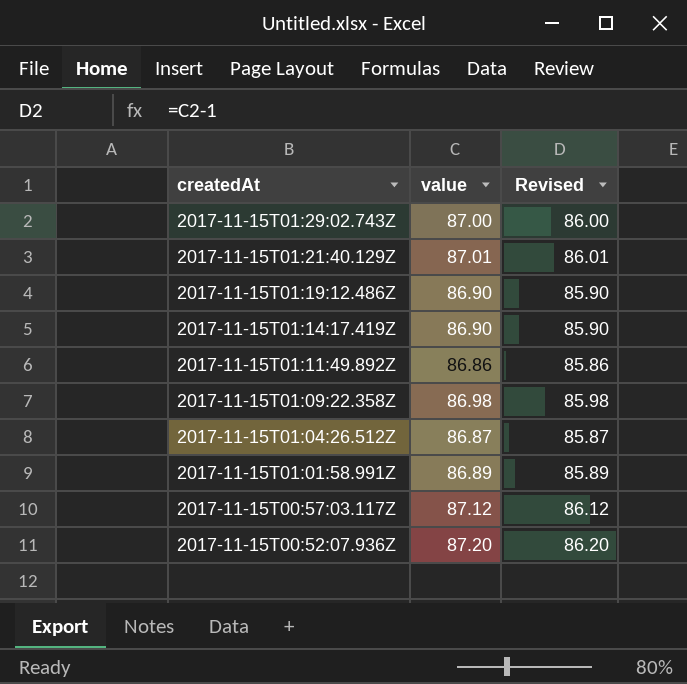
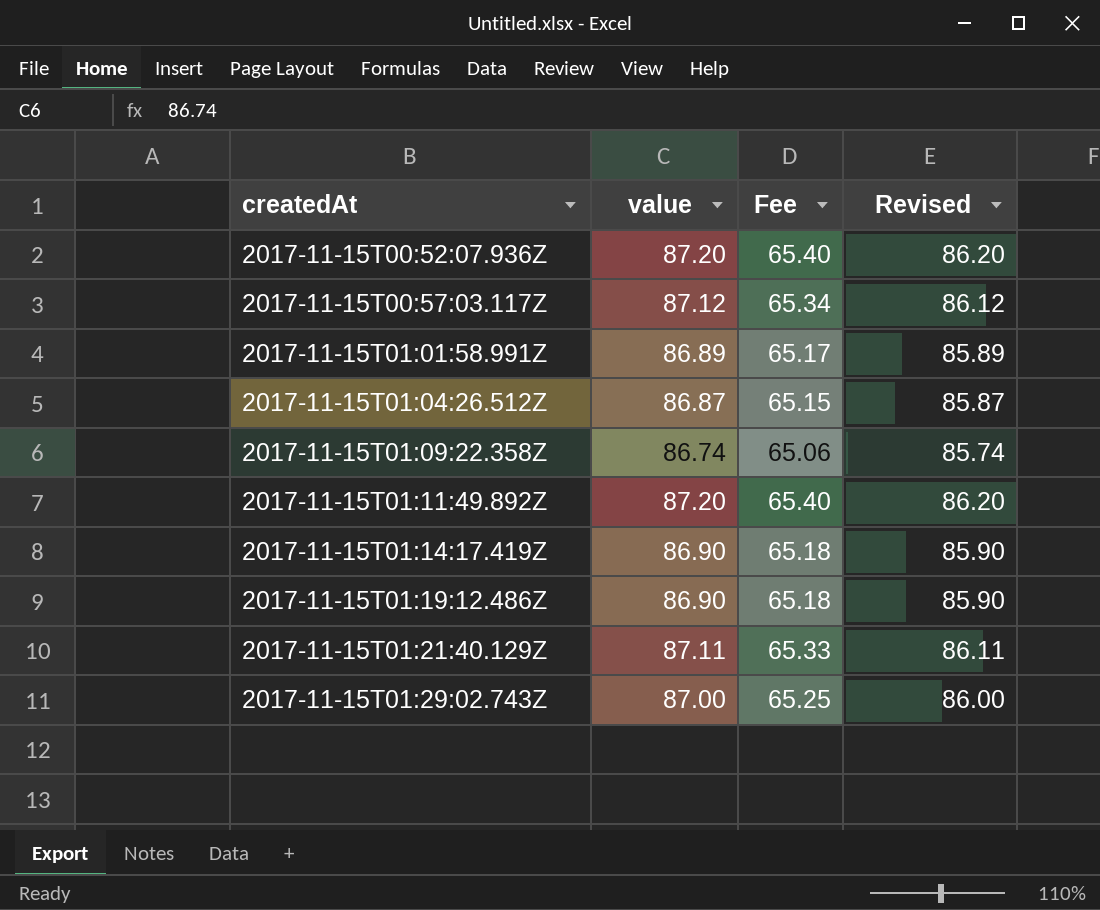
row order: createdAt descending -> createdAt ascending
column Fee | formula: none -> [value] * 0.75
2017-11-15T01:09:22.358Z | value: 86.98 -> 86.74
2017-11-15T01:09:22.358Z | Revised: 85.98 -> 85.74
2017-11-15T01:11:49.892Z | value: 86.86 -> 87.20
2017-11-15T01:11:49.892Z | Revised: 85.86 -> 86.20
2017-11-15T01:21:40.129Z | value: 87.01 -> 87.11
2017-11-15T01:21:40.129Z | Revised: 86.01 -> 86.11

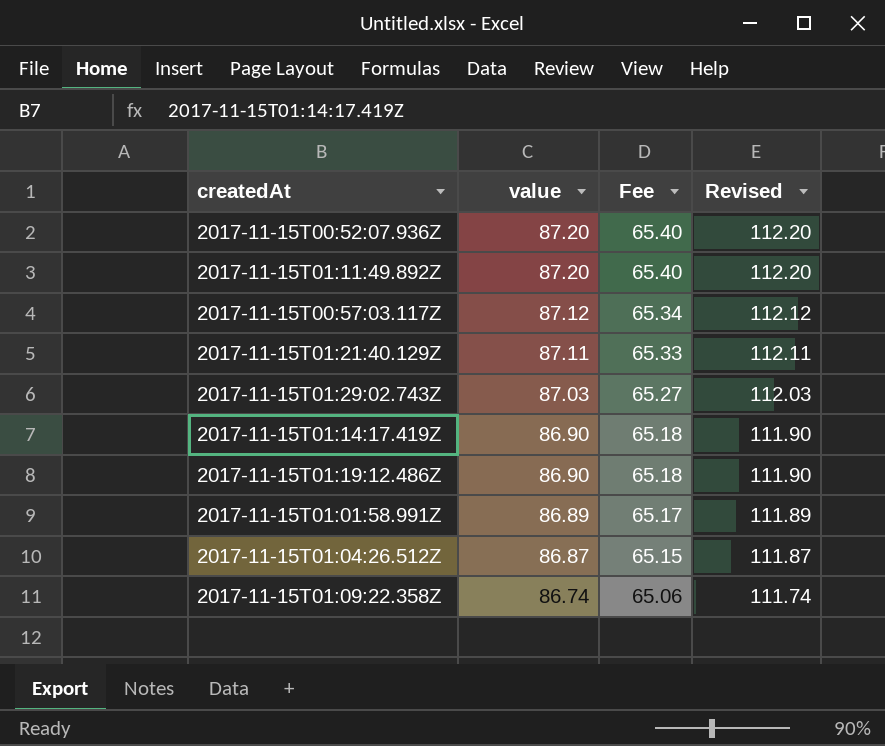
row order: createdAt ascending -> value descending
column Revised | formula: [value] - 1 -> [value] + 25
2017-11-15T01:29:02.743Z | value: 87.00 -> 87.03
2017-11-15T01:29:02.743Z | Fee: 65.25 -> 65.27

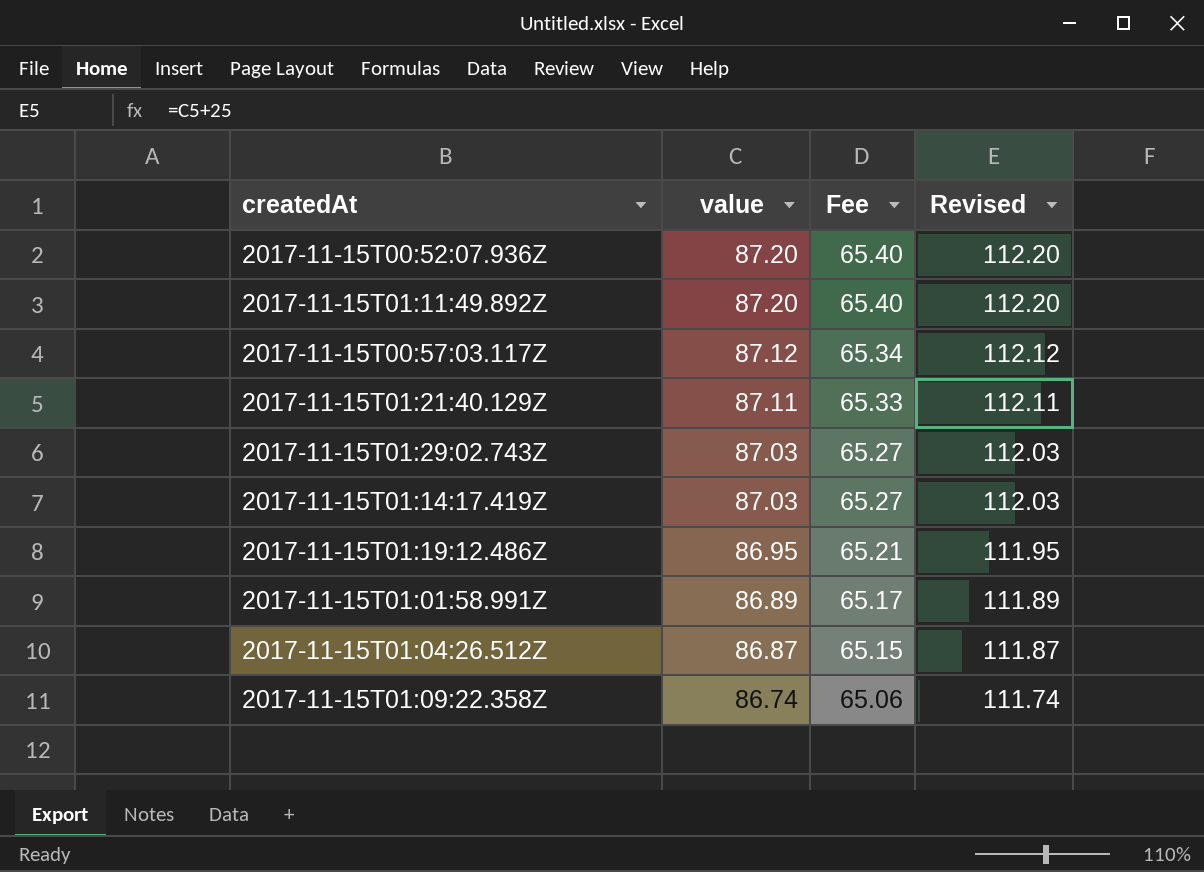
2017-11-15T01:14:17.419Z | value: 86.90 -> 87.03
2017-11-15T01:14:17.419Z | Fee: 65.18 -> 65.27
2017-11-15T01:14:17.419Z | Revised: 111.90 -> 112.03
2017-11-15T01:19:12.486Z | value: 86.90 -> 86.95
2017-11-15T01:19:12.486Z | Fee: 65.18 -> 65.21
2017-11-15T01:19:12.486Z | Revised: 111.90 -> 111.95

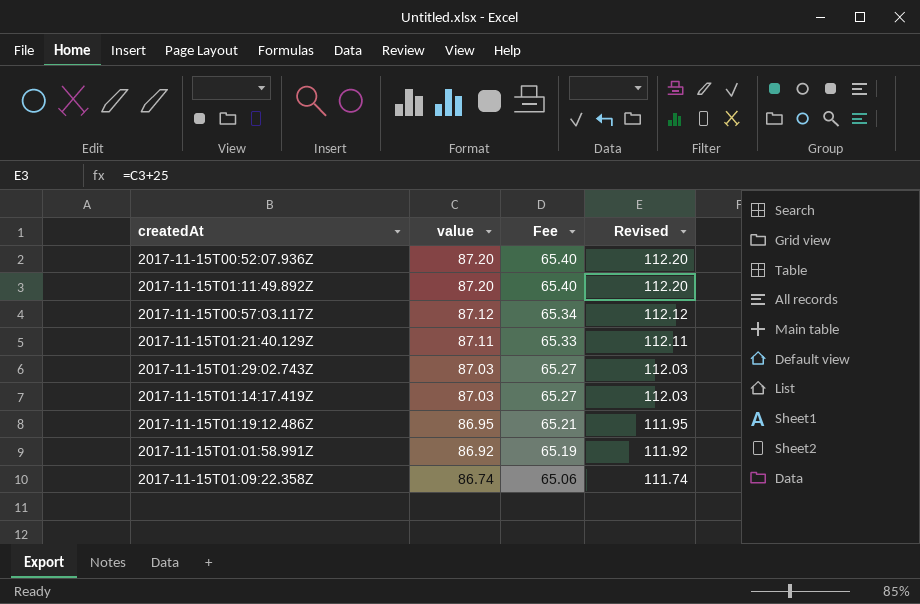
row 2017-11-15T01:04:26.512Z: 86.87 | 65.15 | 111.87 -> none
2017-11-15T01:01:58.991Z | value: 86.89 -> 86.92
2017-11-15T01:01:58.991Z | Fee: 65.17 -> 65.19
2017-11-15T01:01:58.991Z | Revised: 111.89 -> 111.92

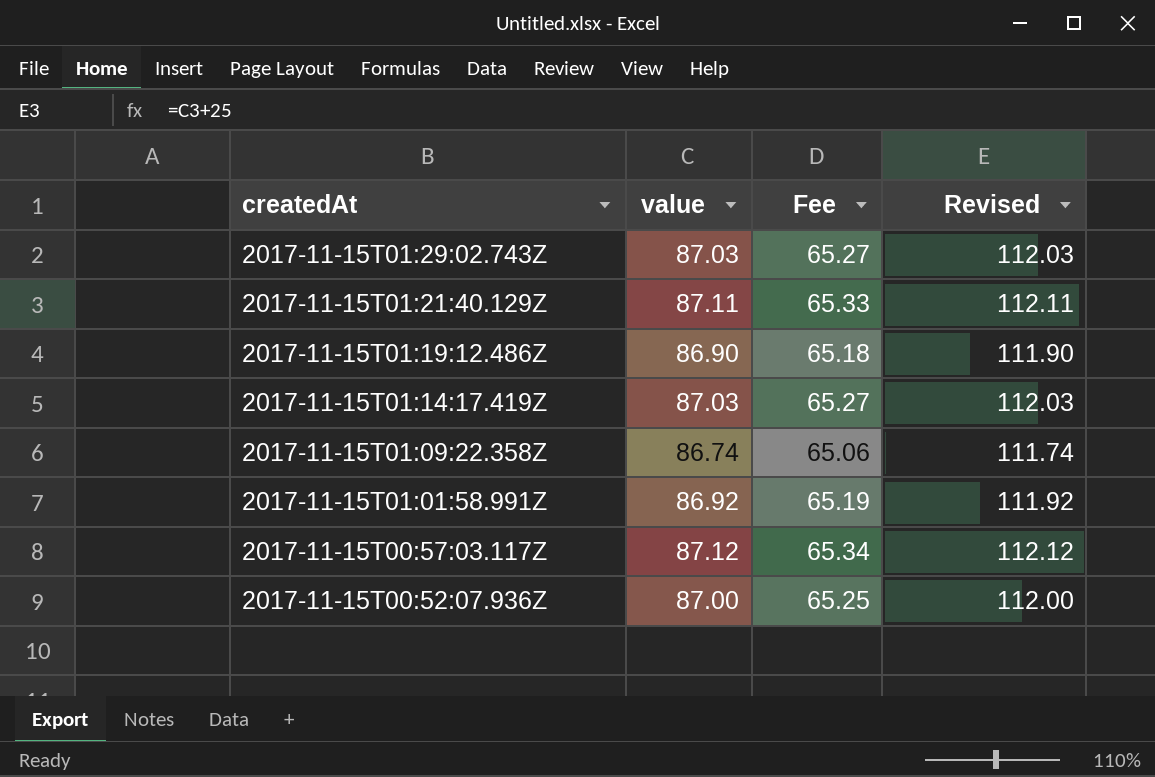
row order: value descending -> createdAt descending
row 2017-11-15T01:11:49.892Z: 87.20 | 65.40 | 112.20 -> none
2017-11-15T01:19:12.486Z | value: 86.95 -> 86.90
2017-11-15T01:19:12.486Z | Fee: 65.21 -> 65.18
2017-11-15T01:19:12.486Z | Revised: 111.95 -> 111.90
2017-11-15T00:52:07.936Z | value: 87.20 -> 87.00
2017-11-15T00:52:07.936Z | Fee: 65.40 -> 65.25
2017-11-15T00:52:07.936Z | Revised: 112.20 -> 112.00

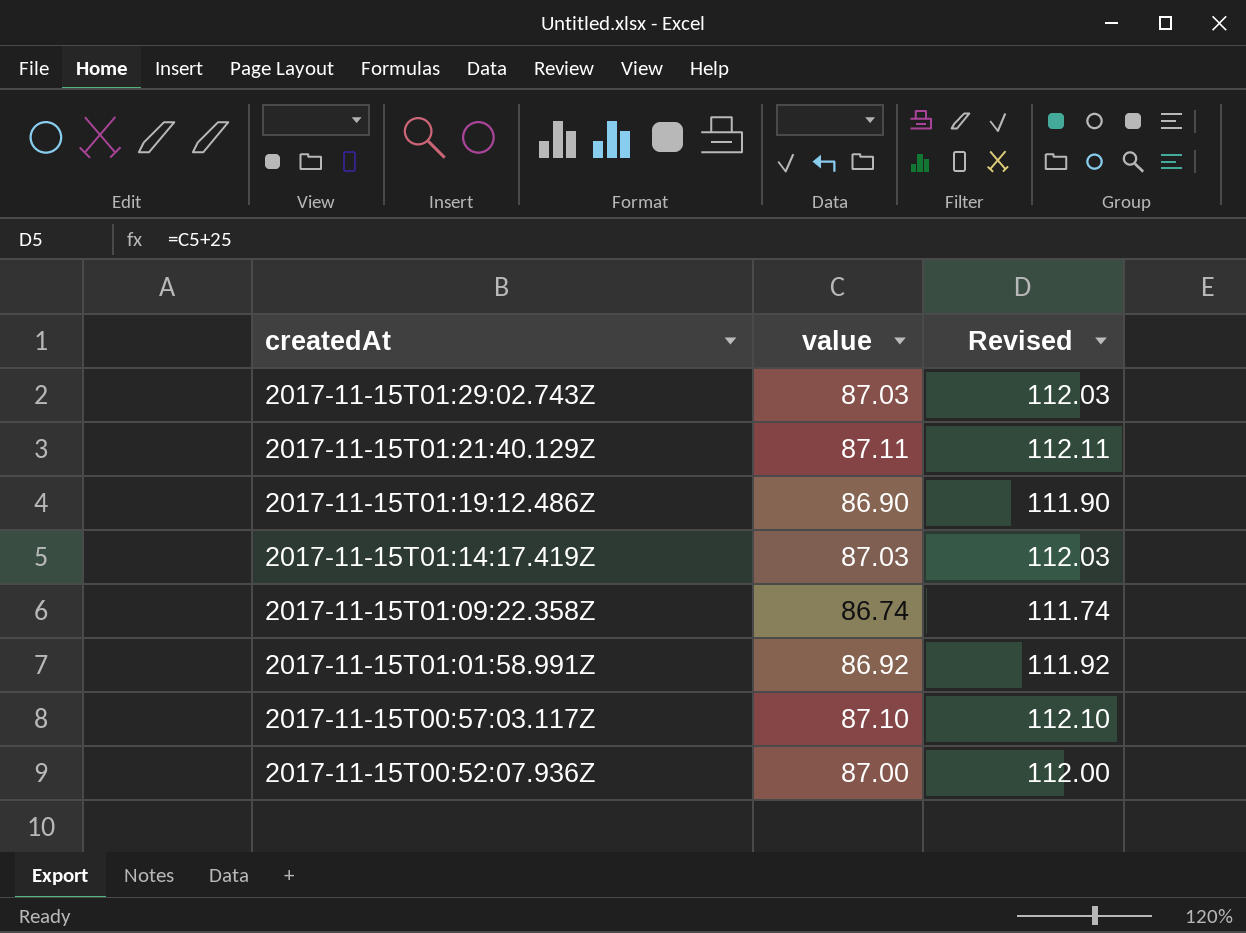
column Fee | formula: [value] * 0.75 -> none
2017-11-15T00:57:03.117Z | value: 87.12 -> 87.10
2017-11-15T00:57:03.117Z | Revised: 112.12 -> 112.10

